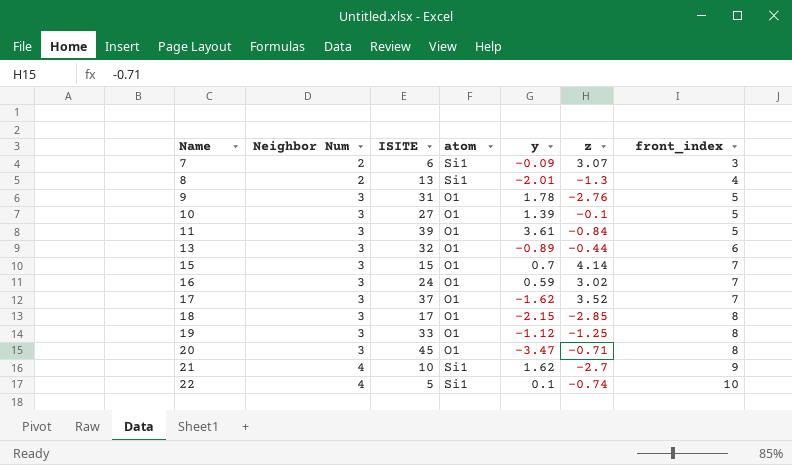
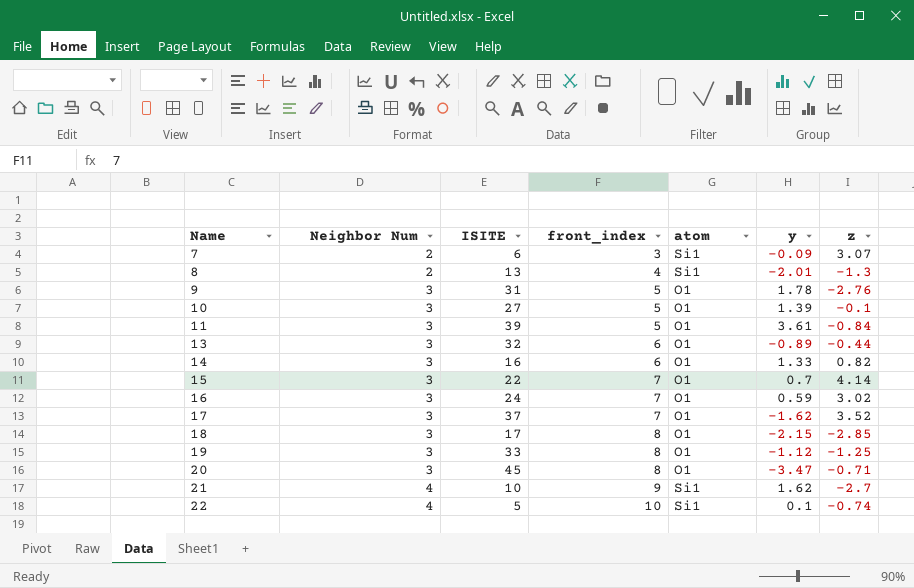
column front_index | position: 7 -> 4
row 14: none -> 3 | 16 | 6 | O1 | 1.33 | 0.82
15 | ISITE: 15 -> 22

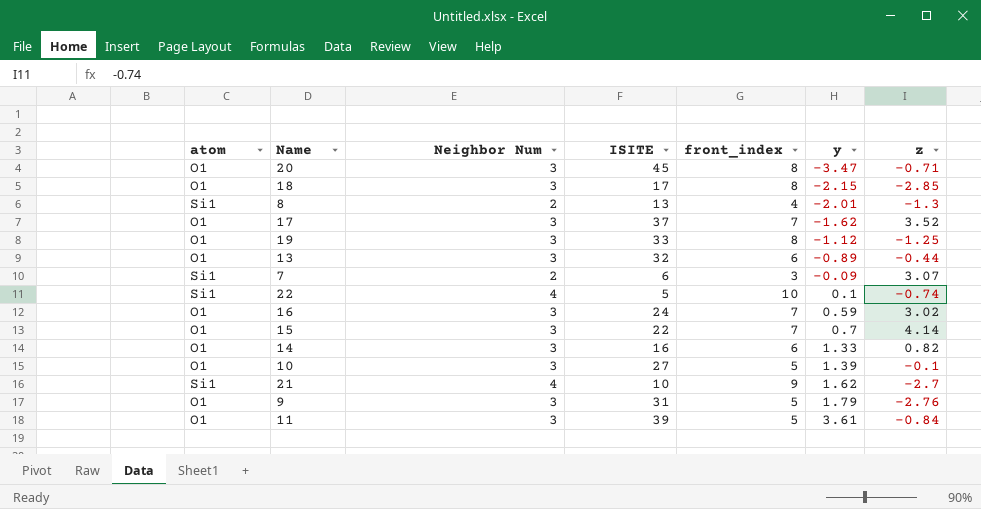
row order: Name ascending -> y ascending
column atom | position: 5 -> 1
9 | y: 1.78 -> 1.79

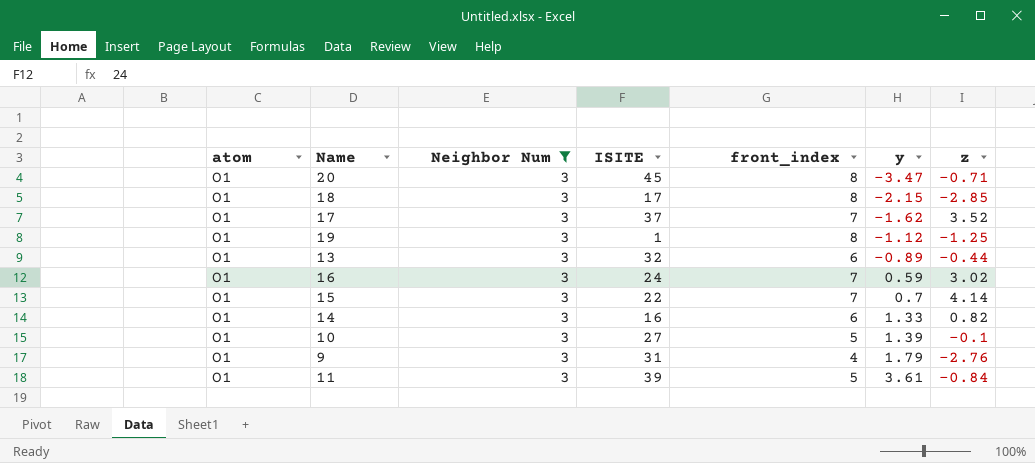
filter: none -> Neighbor Num = 3
19 | ISITE: 33 -> 1
9 | front_index: 5 -> 4

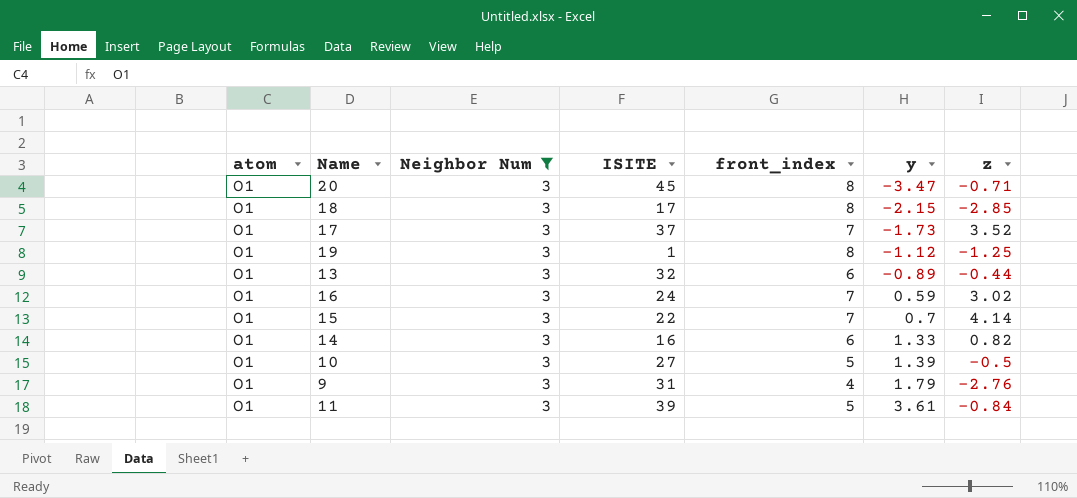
17 | y: -1.62 -> -1.73
10 | z: -0.1 -> -0.5

